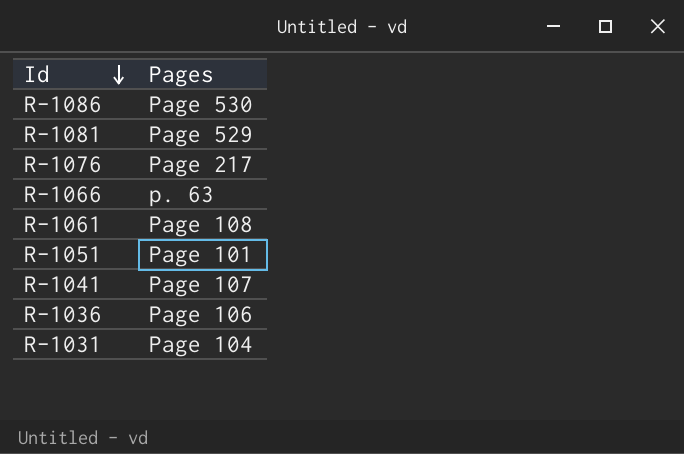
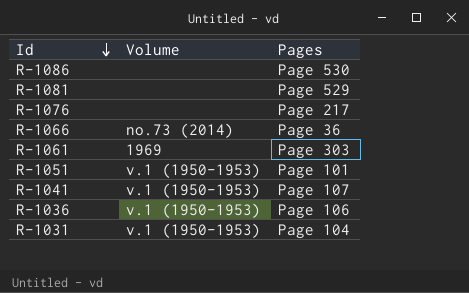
column Volume | position: none -> 2
R-1066 | Pages: p. 63 -> Page 36
R-1061 | Pages: Page 108 -> Page 303

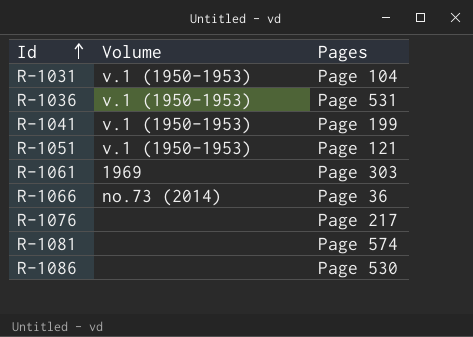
row order: Id descending -> Id ascending
R-1036 | Pages: Page 106 -> Page 531
R-1041 | Pages: Page 107 -> Page 199
R-1051 | Pages: Page 101 -> Page 121
R-1081 | Pages: Page 529 -> Page 574

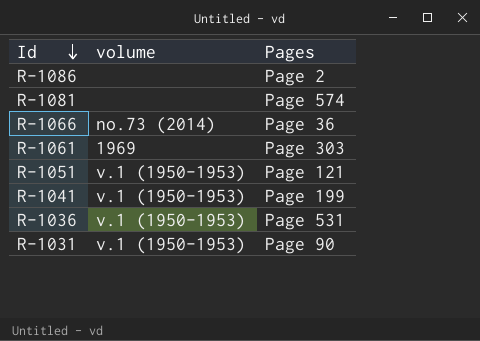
row order: Id ascending -> Id descending
column name: Volume -> volume
row R-1076: none | Page 217 -> none
R-1086 | Pages: Page 530 -> Page 2
R-1031 | Pages: Page 104 -> Page 90

